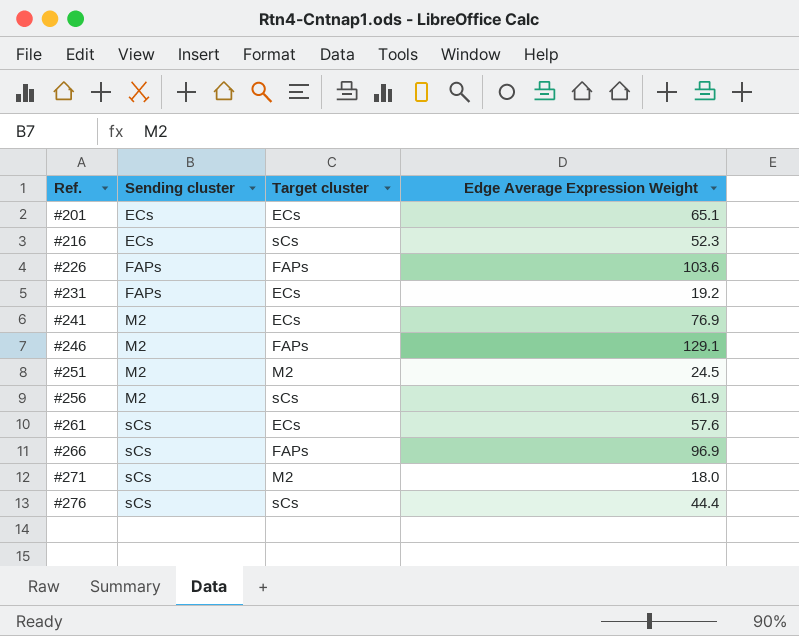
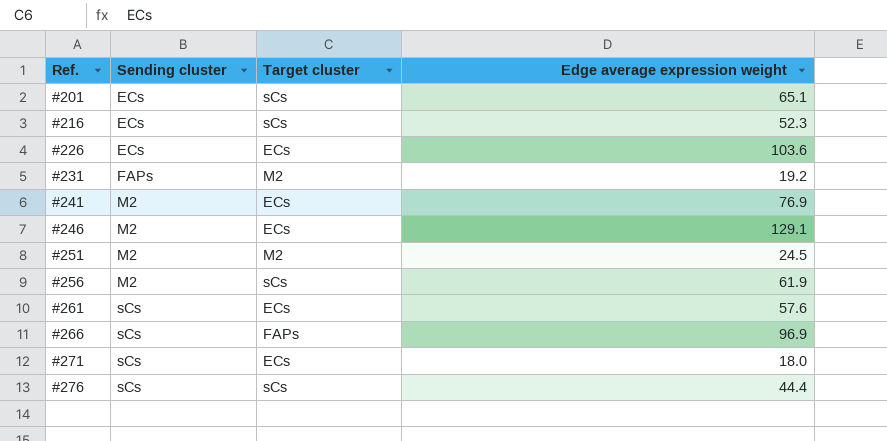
column name: Edge Average Expression Weight -> Edge average expression weight
#201 | Target cluster: ECs -> sCs
#226 | Sending cluster: FAPs -> ECs
#226 | Target cluster: FAPs -> ECs
#231 | Target cluster: ECs -> M2
#246 | Target cluster: FAPs -> ECs
#271 | Target cluster: M2 -> ECs

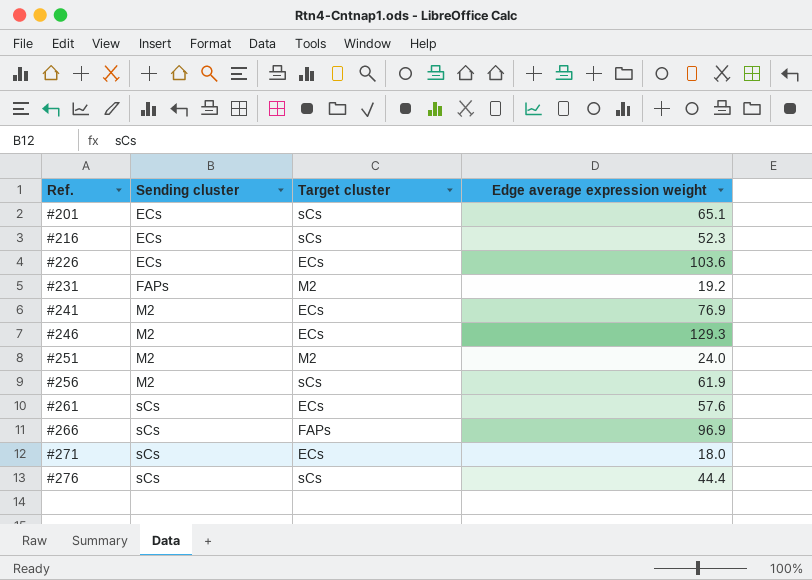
#246 | Edge average expression weight: 129.1 -> 129.3
#251 | Edge average expression weight: 24.5 -> 24.0

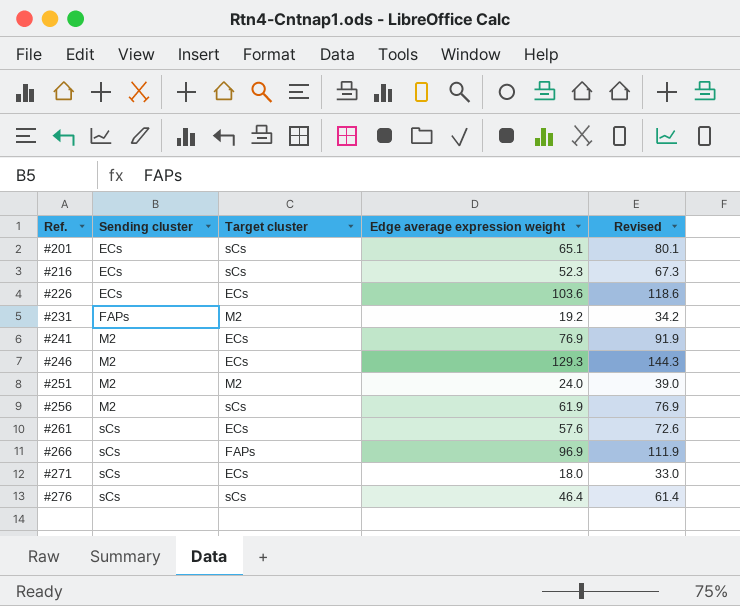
column Revised | formula: none -> [Edge average expression weight] + 15
#276 | Edge average expression weight: 44.4 -> 46.4

